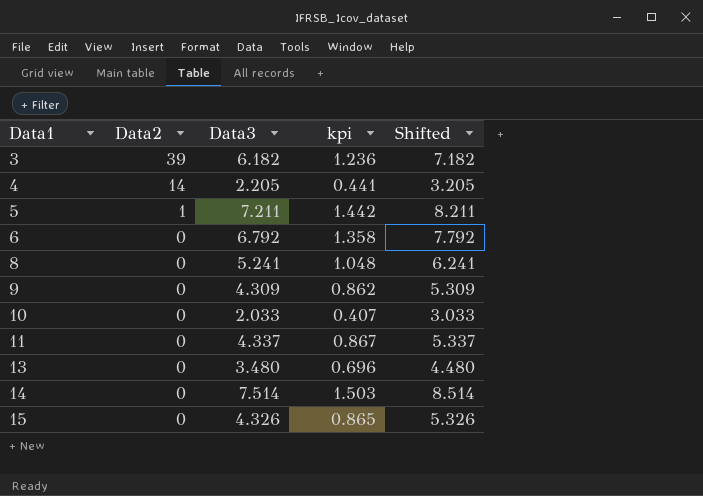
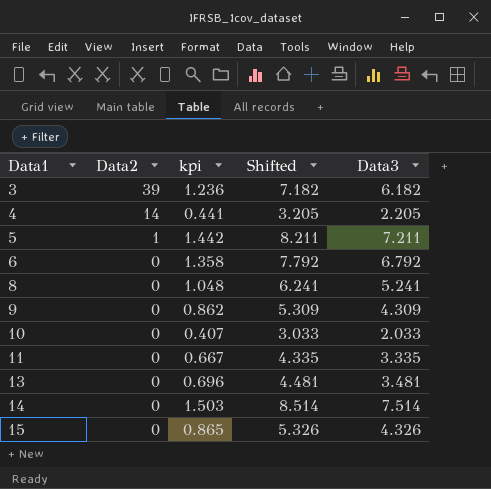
column Data3 | position: 3 -> 5
11 | kpi: 0.867 -> 0.667
11 | Shifted: 5.337 -> 4.335
11 | Data3: 4.337 -> 3.335
13 | Shifted: 4.480 -> 4.481
13 | Data3: 3.480 -> 3.481

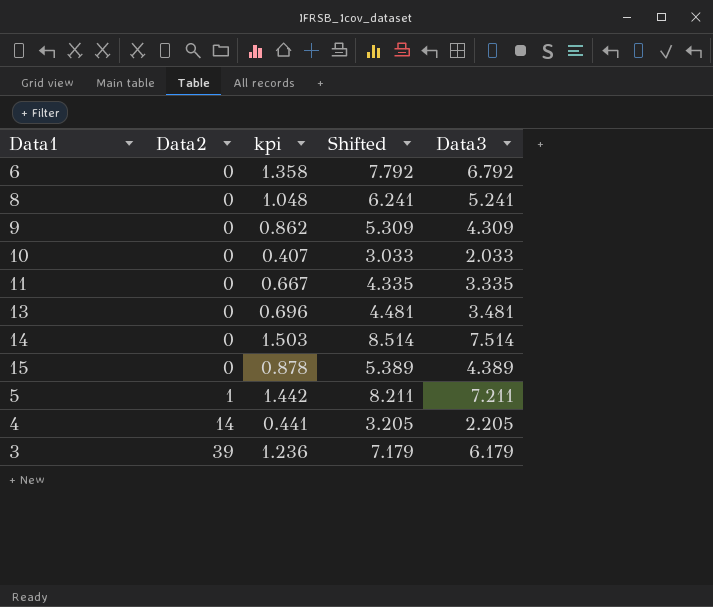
row order: Data1 ascending -> Data2 ascending
15 | kpi: 0.865 -> 0.878
15 | Shifted: 5.326 -> 5.389
15 | Data3: 4.326 -> 4.389
3 | Shifted: 7.182 -> 7.179
3 | Data3: 6.182 -> 6.179

